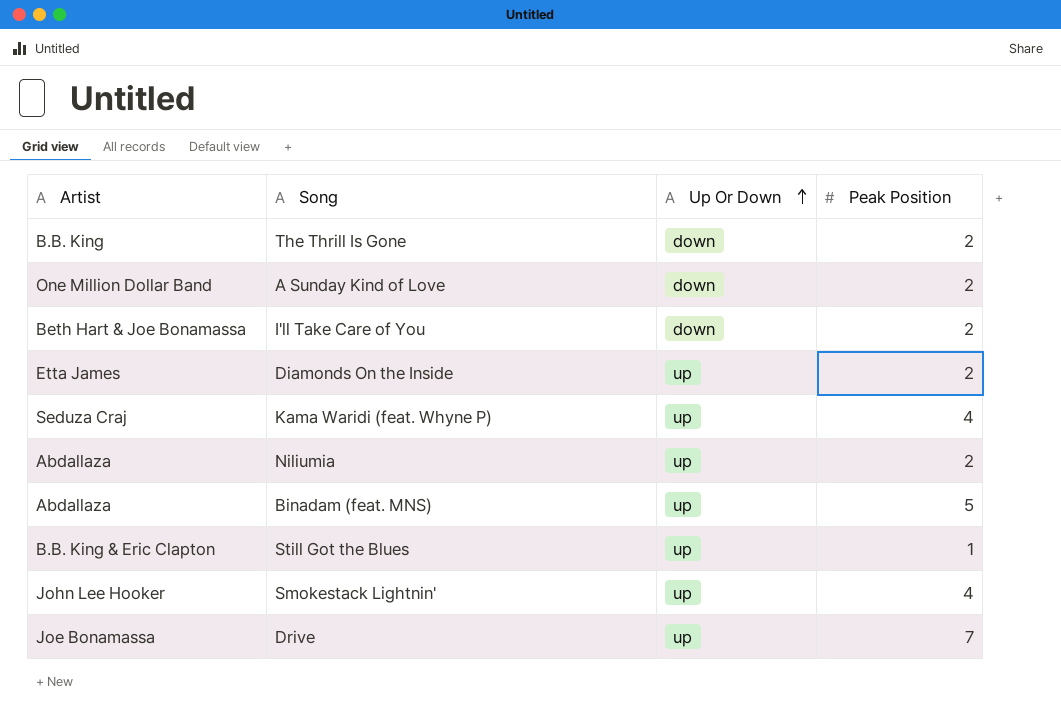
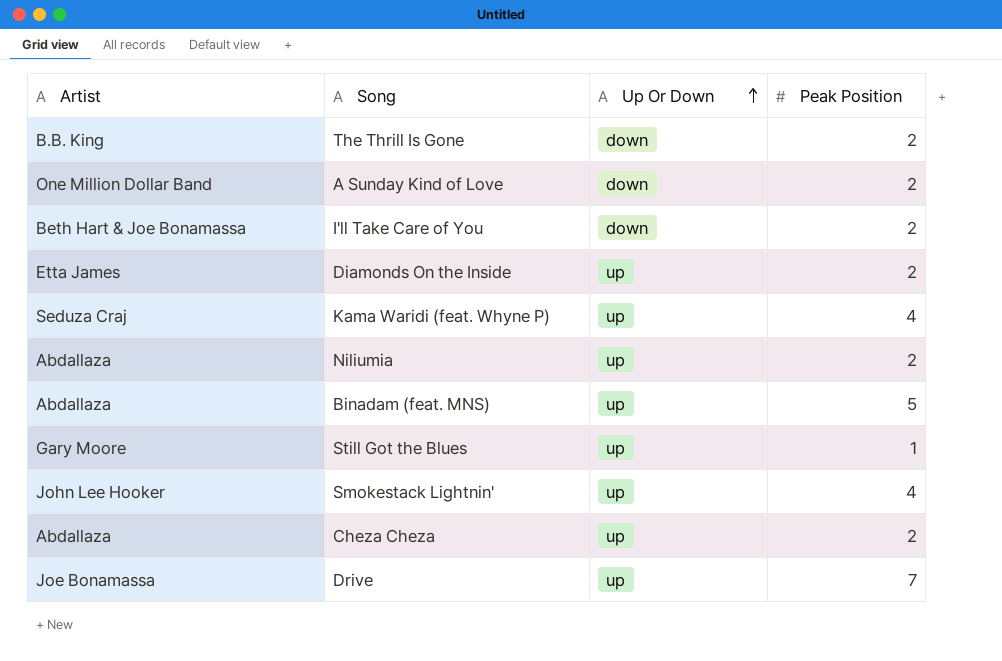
Still Got the Blues | Artist: B.B. King & Eric Clapton -> Gary Moore
row Cheza Cheza: none -> Abdallaza | up | 2

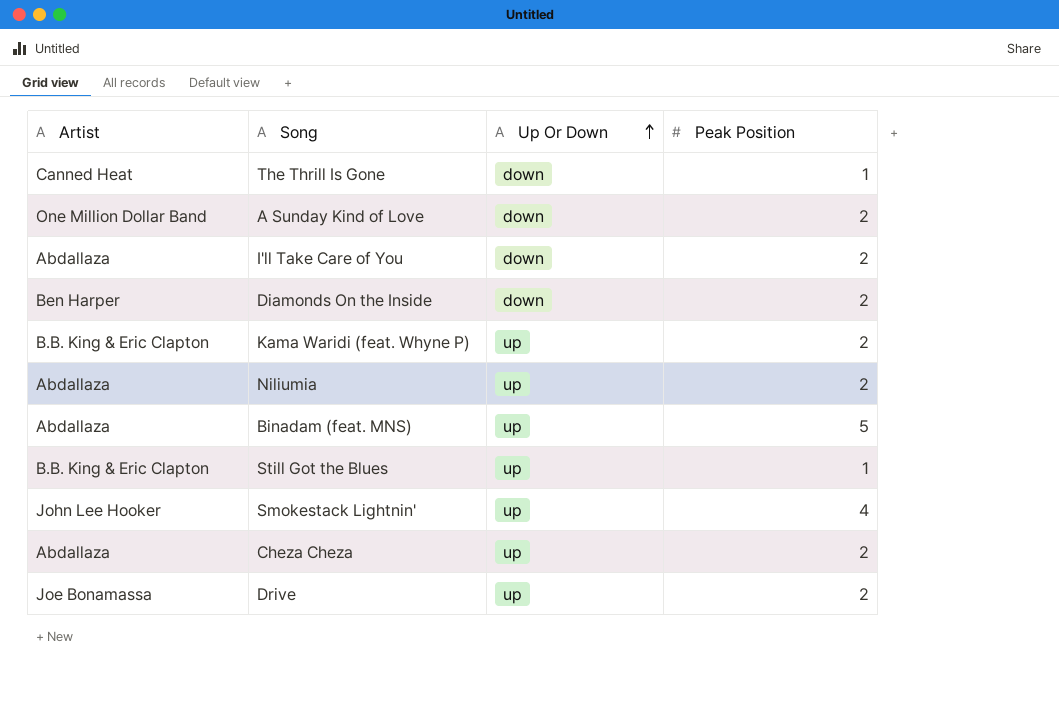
The Thrill Is Gone | Artist: B.B. King -> Canned Heat
The Thrill Is Gone | Peak Position: 2 -> 1
I'll Take Care of You | Artist: Beth Hart & Joe Bonamassa -> Abdallaza
Diamonds On the Inside | Artist: Etta James -> Ben Harper
Diamonds On the Inside | Up Or Down: up -> down
Kama Waridi (feat. Whyne P) | Artist: Seduza Craj -> B.B. King & Eric Clapton
Kama Waridi (feat. Whyne P) | Peak Position: 4 -> 2
Still Got the Blues | Artist: Gary Moore -> B.B. King & Eric Clapton
Drive | Peak Position: 7 -> 2

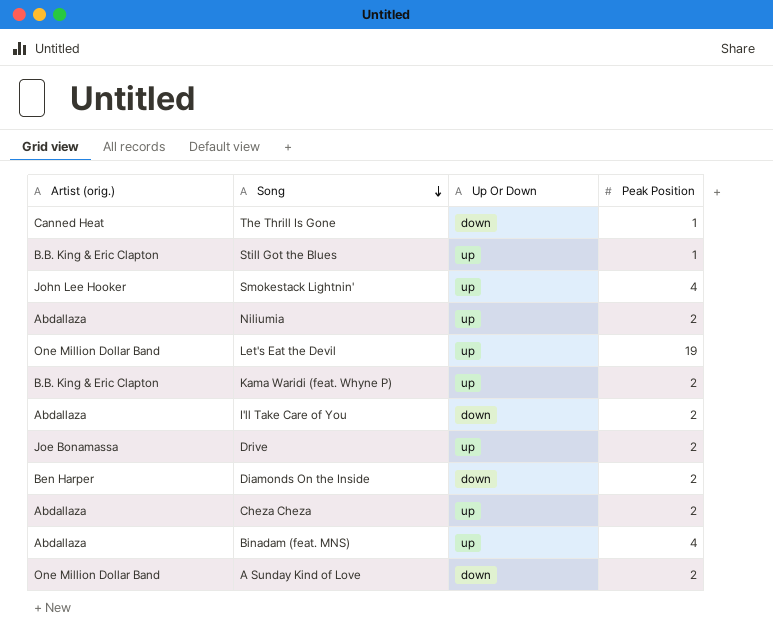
row order: Up Or Down ascending -> Song descending
column name: Artist -> Artist (orig.)
row Let's Eat the Devil: none -> One Million Dollar Band | up | 19
Binadam (feat. MNS) | Peak Position: 5 -> 4

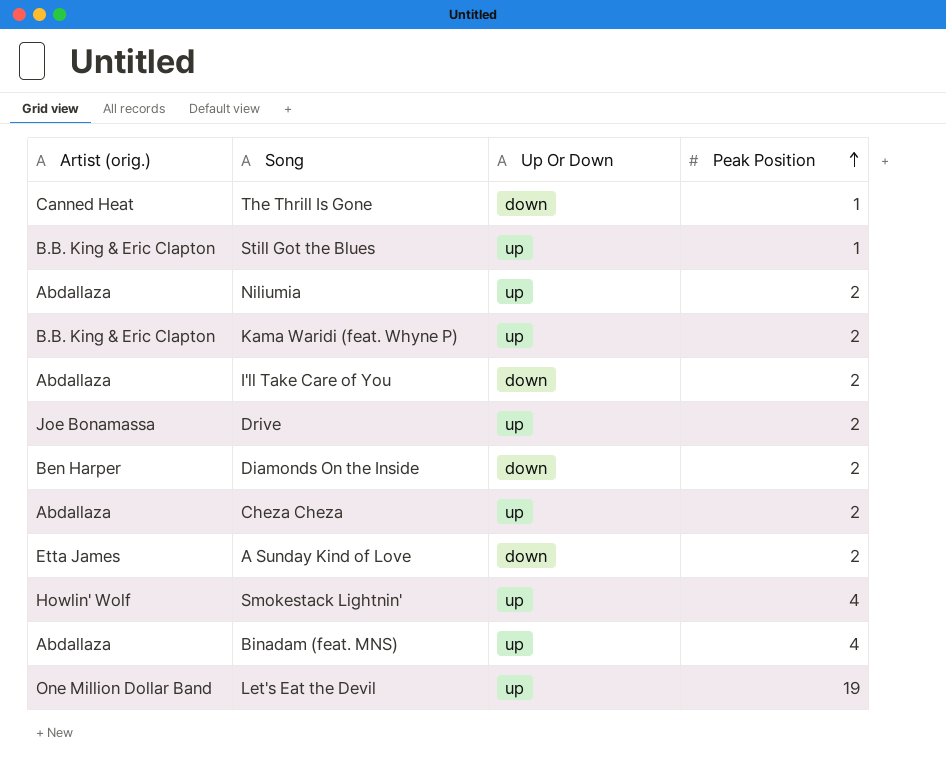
row order: Song descending -> Peak Position ascending
A Sunday Kind of Love | Artist (orig.): One Million Dollar Band -> Etta James
Smokestack Lightnin' | Artist (orig.): John Lee Hooker -> Howlin' Wolf

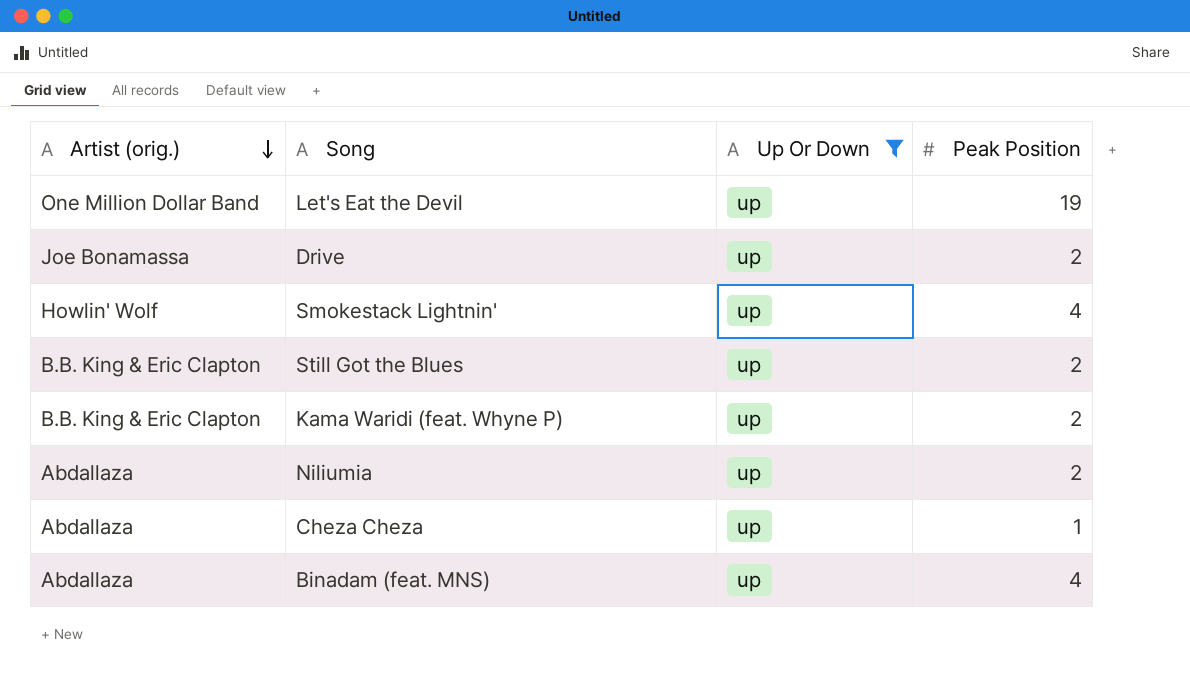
filter: none -> Up Or Down = up
row order: Peak Position ascending -> Artist (orig.) descending
Still Got the Blues | Peak Position: 1 -> 2
Cheza Cheza | Peak Position: 2 -> 1

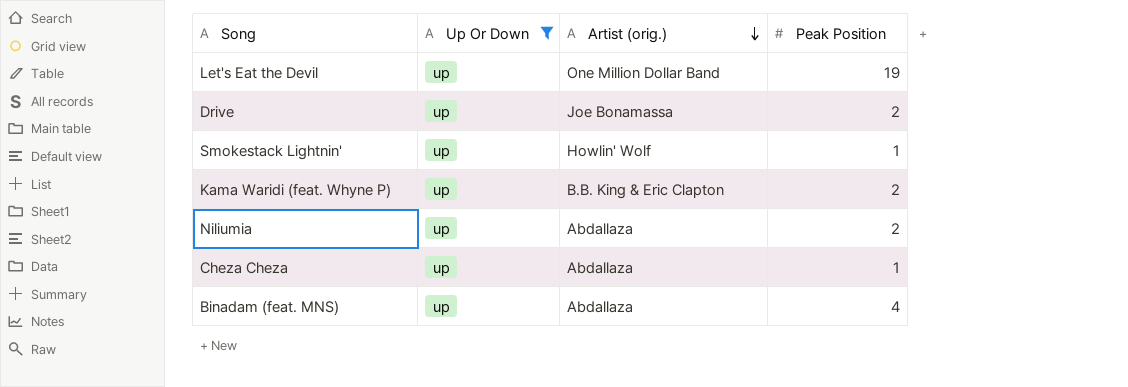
column Artist (orig.) | position: 1 -> 3
row Still Got the Blues: B.B. King & Eric Clapton | up | 2 -> none
Smokestack Lightnin' | Peak Position: 4 -> 1

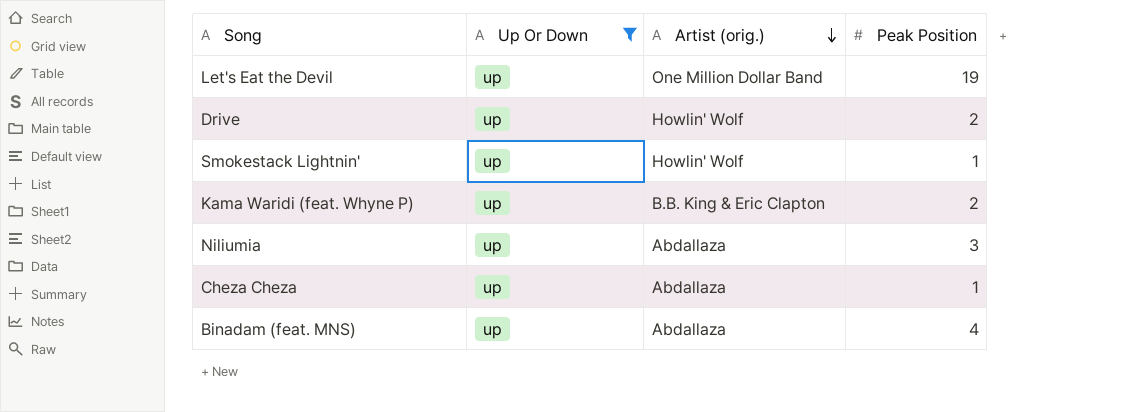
Drive | Artist (orig.): Joe Bonamassa -> Howlin' Wolf
Niliumia | Peak Position: 2 -> 3

